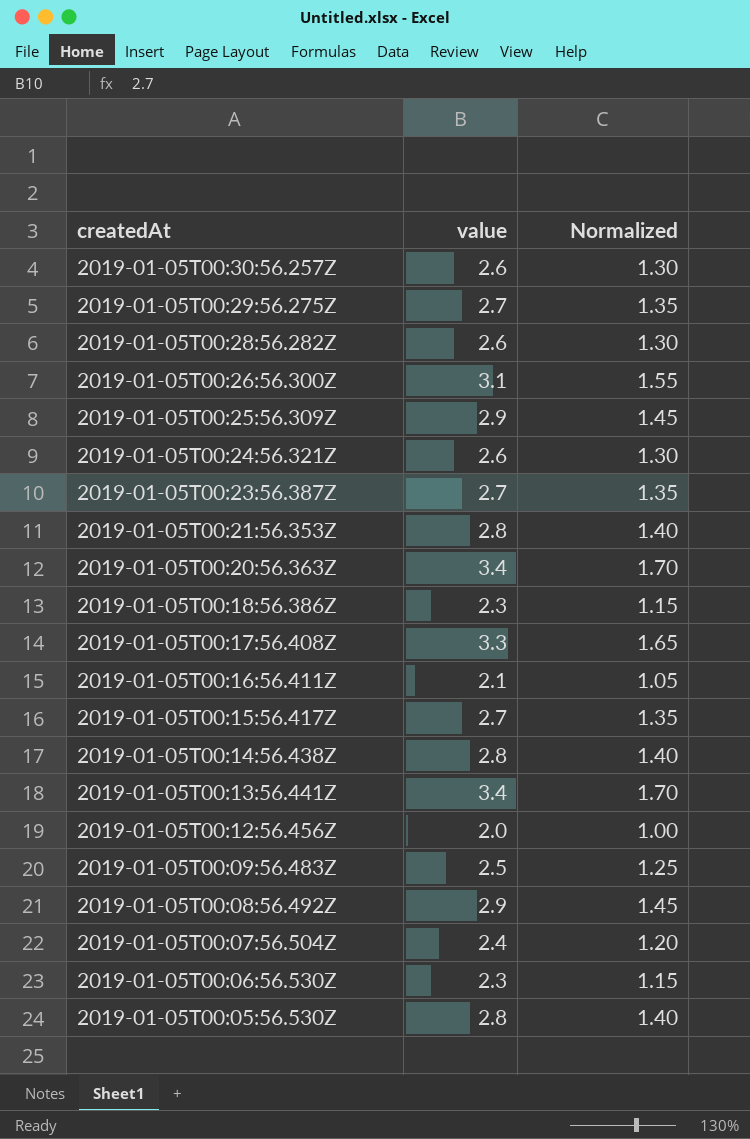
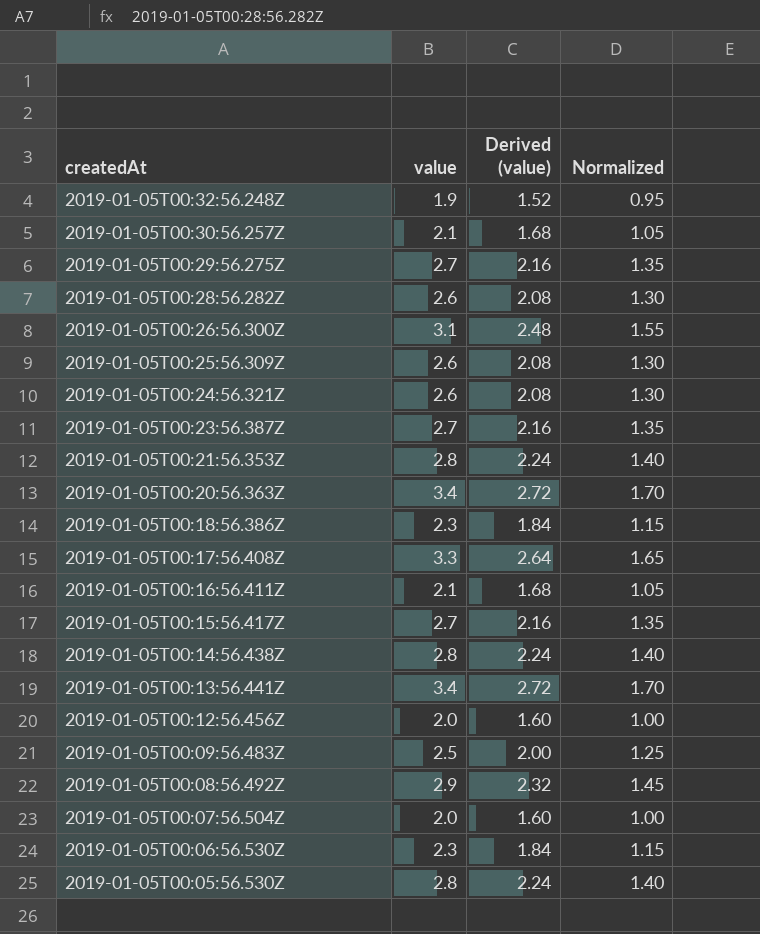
column Derived (value) | formula: none -> [value] * 0.8
row 2019-01-05T00:32:56.248Z: none -> 1.9 | 1.52 | 0.95
2019-01-05T00:30:56.257Z | value: 2.6 -> 2.1
2019-01-05T00:30:56.257Z | Normalized: 1.30 -> 1.05
2019-01-05T00:25:56.309Z | value: 2.9 -> 2.6
2019-01-05T00:25:56.309Z | Normalized: 1.45 -> 1.30
2019-01-05T00:07:56.504Z | value: 2.4 -> 2.0
2019-01-05T00:07:56.504Z | Normalized: 1.20 -> 1.00

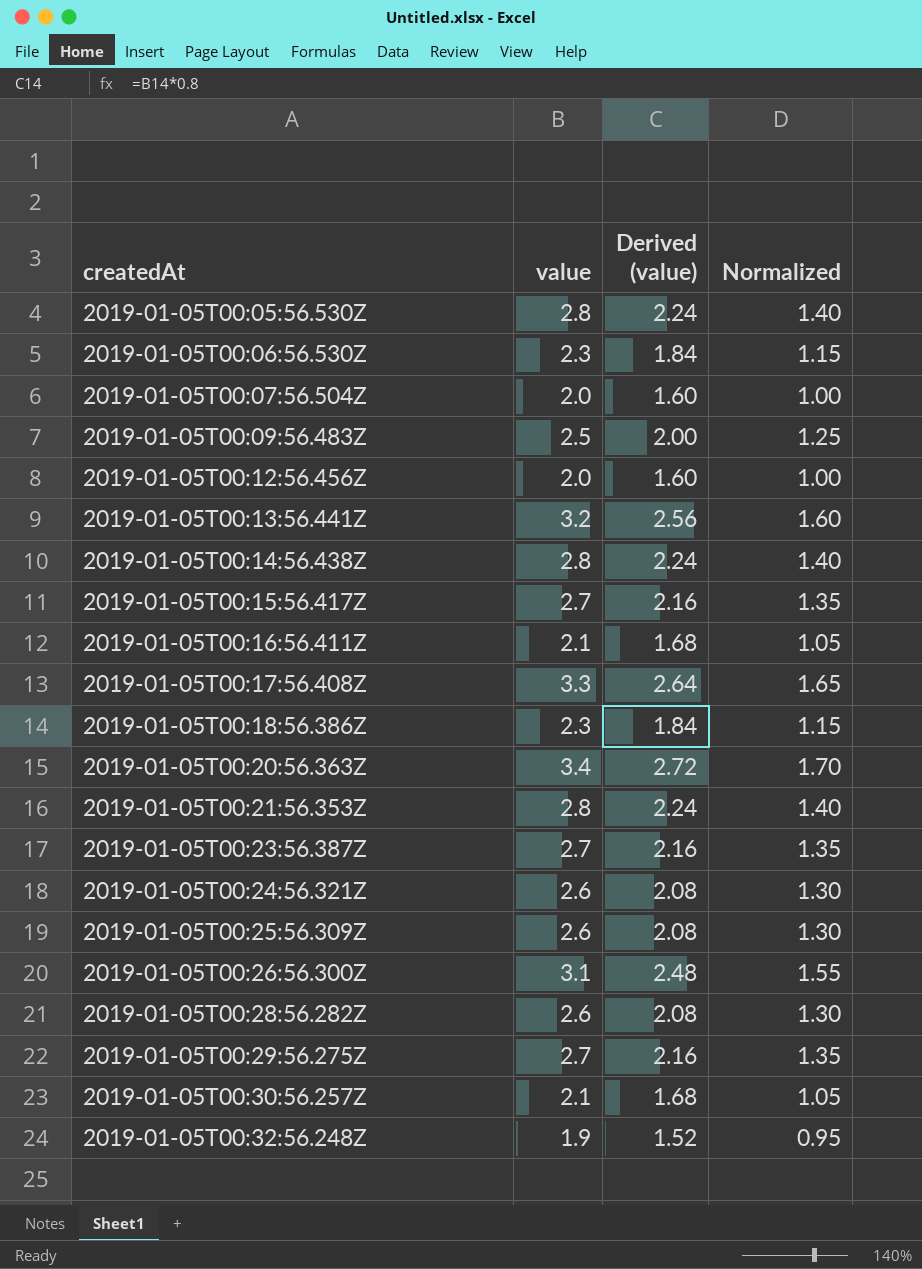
row order: createdAt descending -> createdAt ascending
row 2019-01-05T00:08:56.492Z: 2.9 | 2.32 | 1.45 -> none
2019-01-05T00:13:56.441Z | value: 3.4 -> 3.2
2019-01-05T00:13:56.441Z | Derived (value): 2.72 -> 2.56
2019-01-05T00:13:56.441Z | Normalized: 1.70 -> 1.60

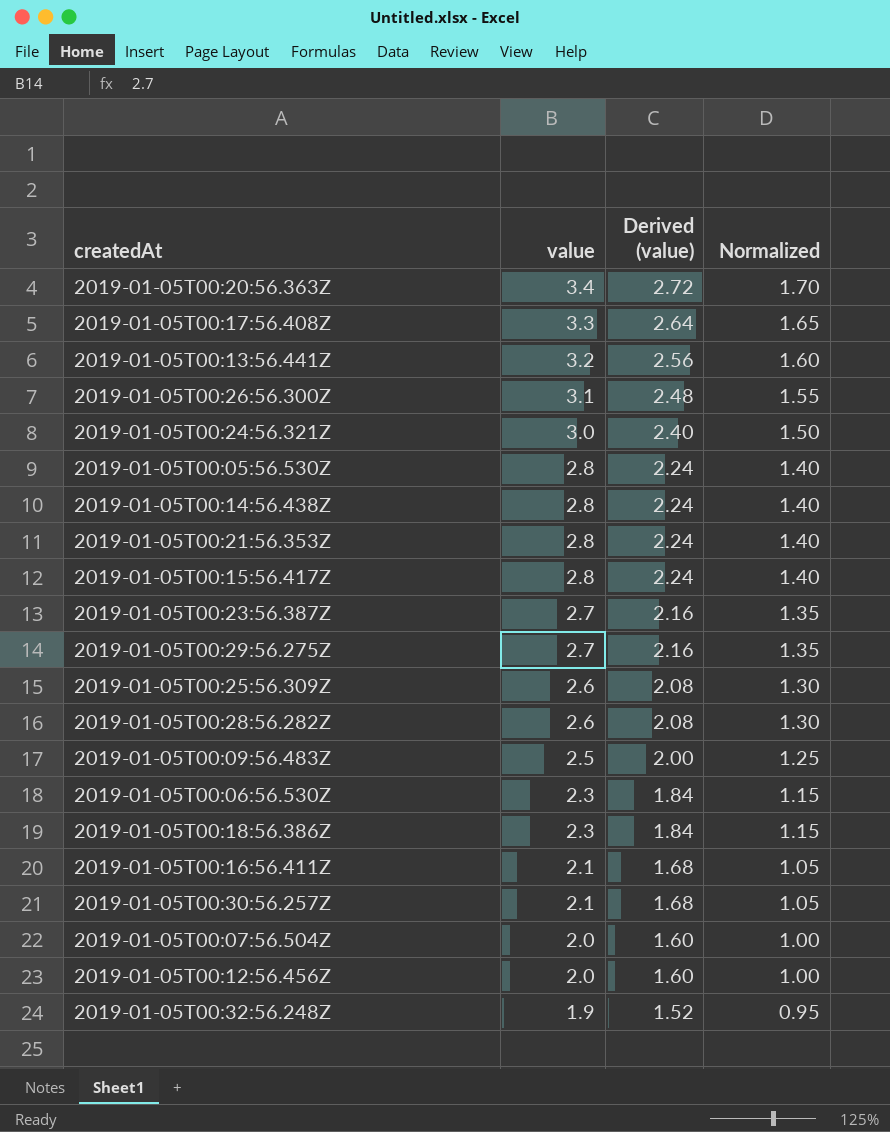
row order: createdAt ascending -> value descending
2019-01-05T00:24:56.321Z | value: 2.6 -> 3.0
2019-01-05T00:24:56.321Z | Derived (value): 2.08 -> 2.40
2019-01-05T00:24:56.321Z | Normalized: 1.30 -> 1.50
2019-01-05T00:15:56.417Z | value: 2.7 -> 2.8
2019-01-05T00:15:56.417Z | Derived (value): 2.16 -> 2.24
2019-01-05T00:15:56.417Z | Normalized: 1.35 -> 1.40

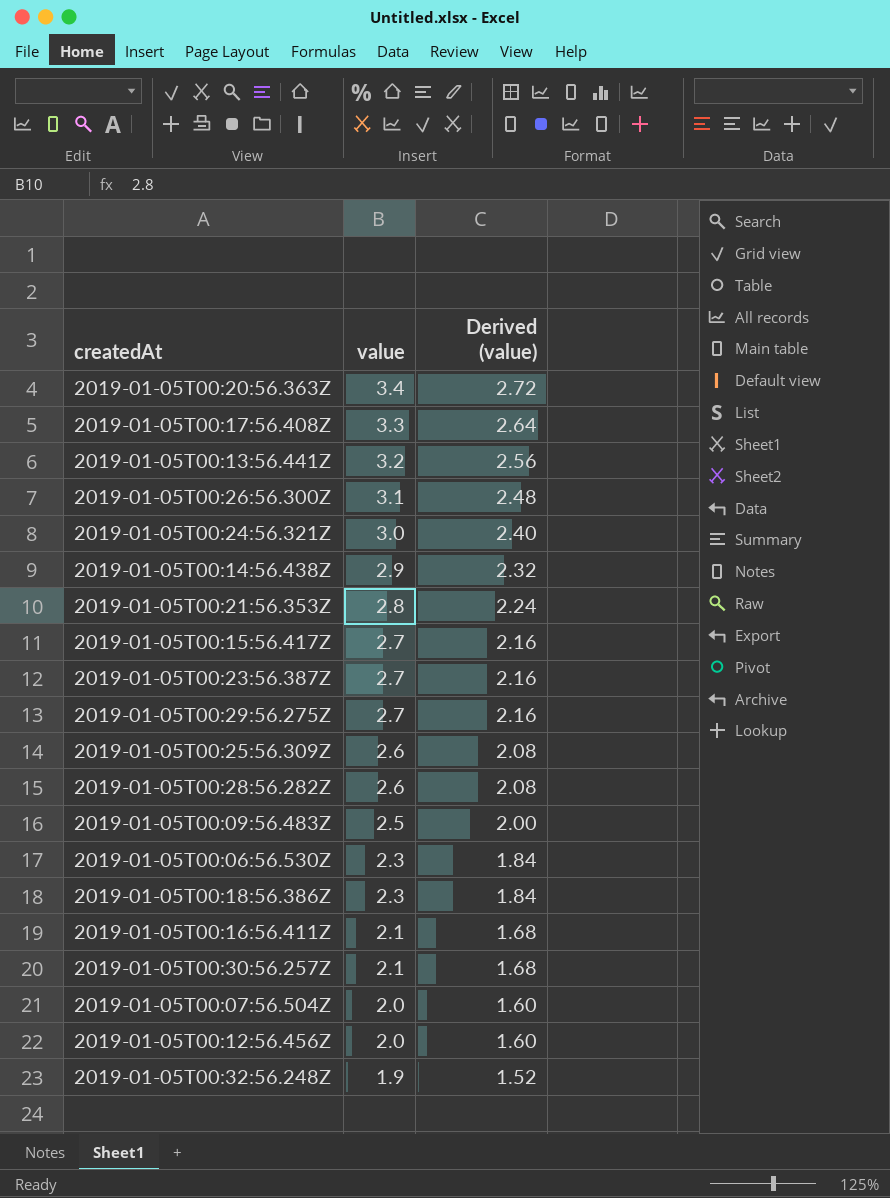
column Normalized | formula: [value] * 0.5 -> none
row 2019-01-05T00:05:56.530Z: 2.8 | 2.24 | 1.40 -> none
2019-01-05T00:14:56.438Z | value: 2.8 -> 2.9
2019-01-05T00:14:56.438Z | Derived (value): 2.24 -> 2.32
2019-01-05T00:15:56.417Z | value: 2.8 -> 2.7
2019-01-05T00:15:56.417Z | Derived (value): 2.24 -> 2.16

